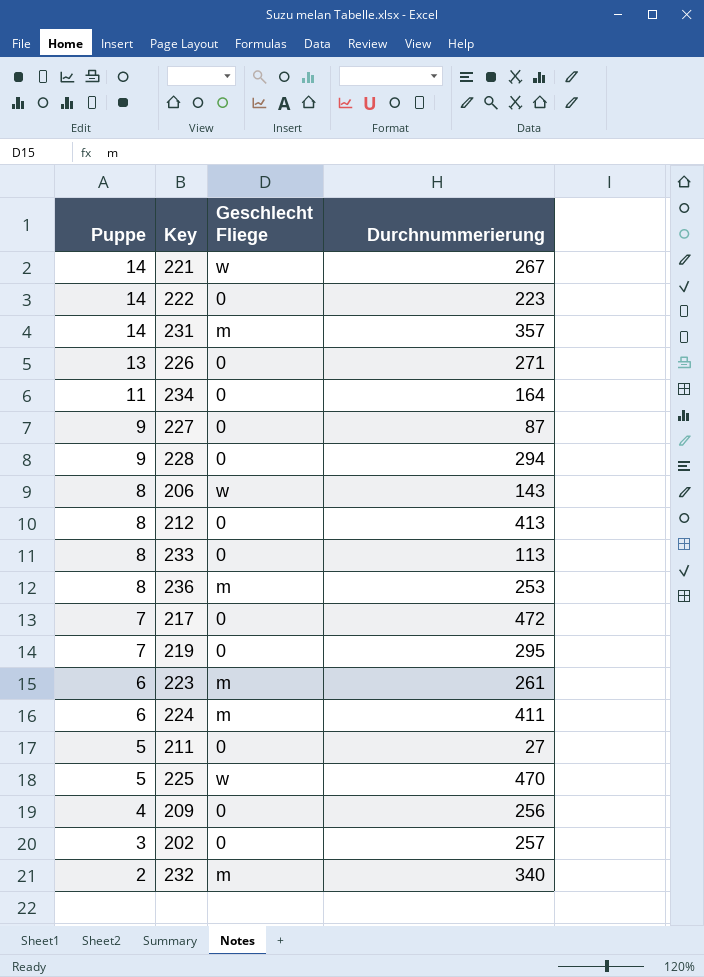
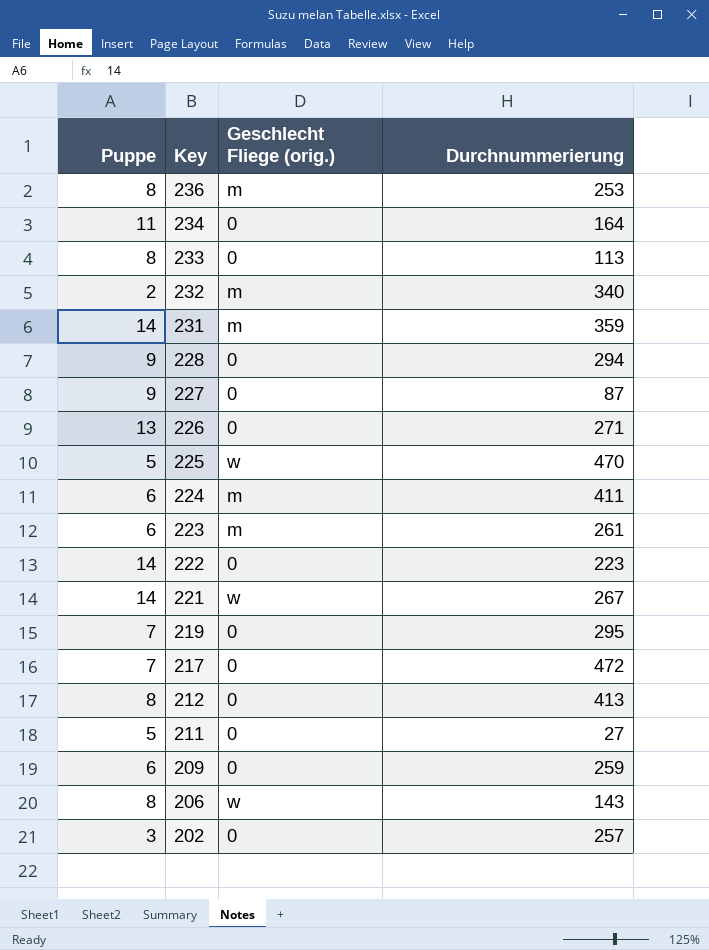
row order: Puppe descending -> Key descending
column name: Geschlecht Fliege -> Geschlecht Fliege (orig.)
231 | Durchnummerierung: 357 -> 359
209 | Puppe: 4 -> 6
209 | Durchnummerierung: 256 -> 259

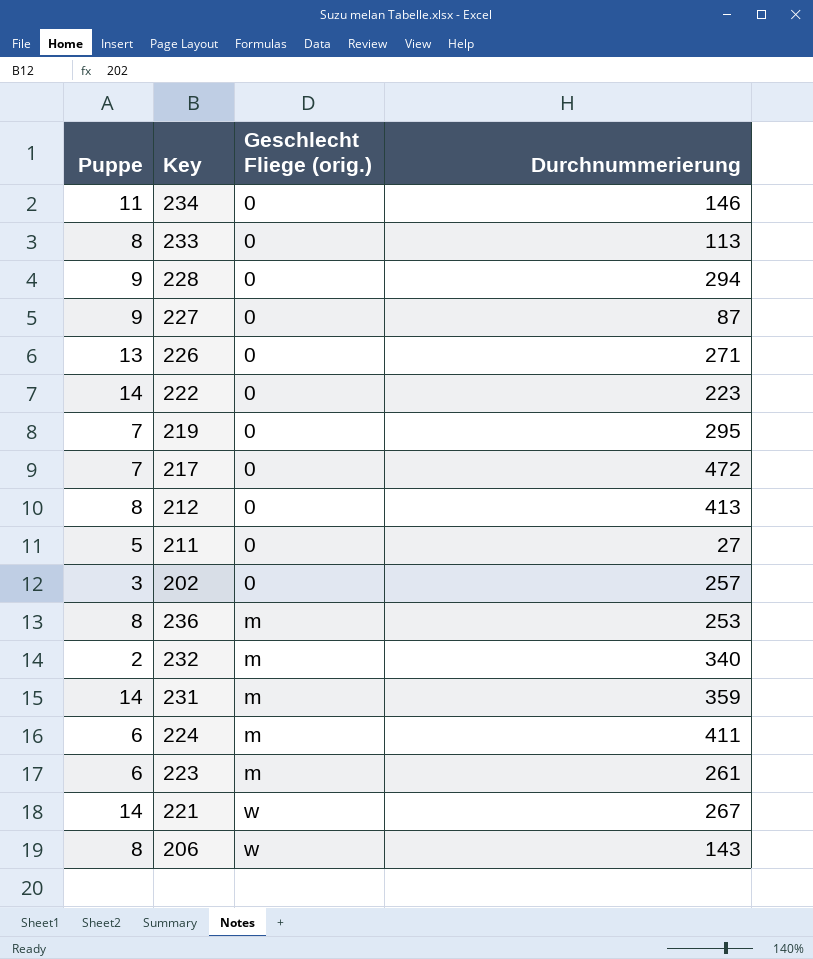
row order: Key descending -> Geschlecht Fliege (orig.) ascending
row 225: 5 | w | 470 -> none
row 209: 6 | 0 | 259 -> none
234 | Durchnummerierung: 164 -> 146

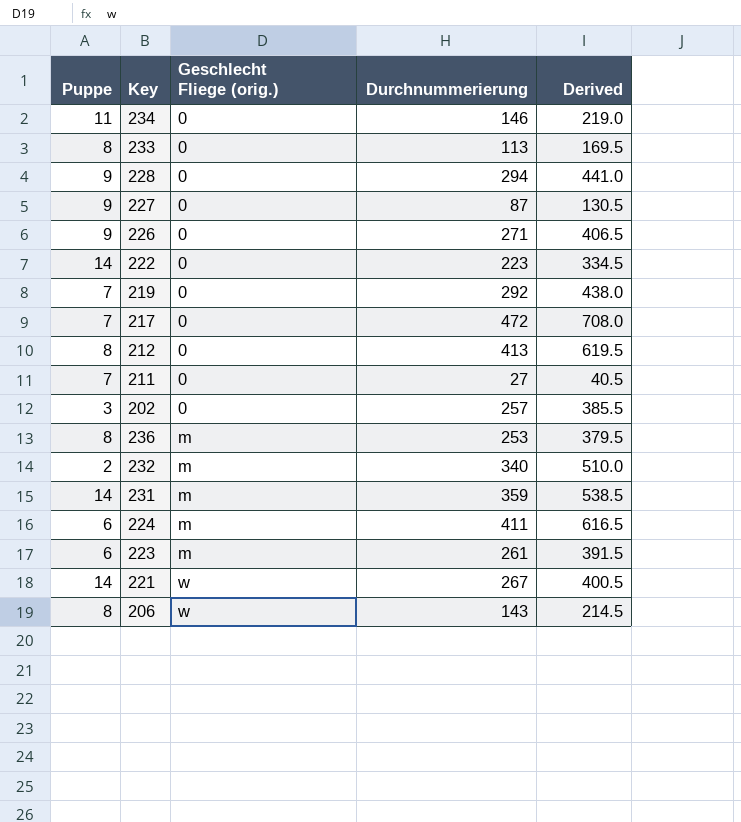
column Derived | formula: none -> [Durchnummerierung] * 1.5
226 | Puppe: 13 -> 9
219 | Durchnummerierung: 295 -> 292
211 | Puppe: 5 -> 7

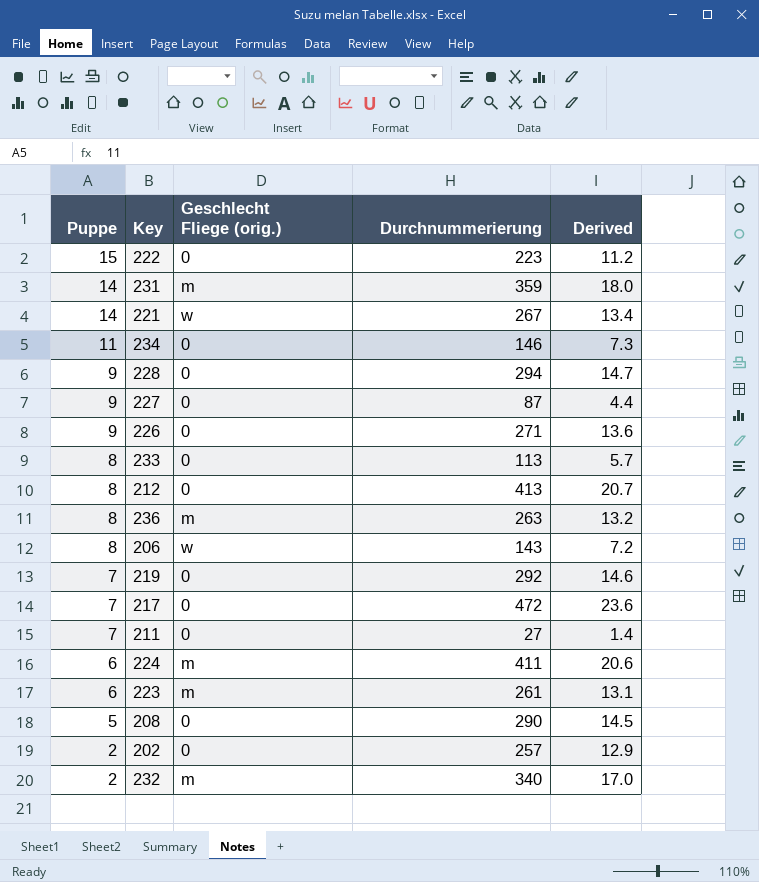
row order: Geschlecht Fliege (orig.) ascending -> Puppe descending
column Derived | formula: [Durchnummerierung] * 1.5 -> [Durchnummerierung] * 0.05
222 | Puppe: 14 -> 15
236 | Durchnummerierung: 253 -> 263
row 208: none -> 5 | 0 | 290 | 14.5
202 | Puppe: 3 -> 2

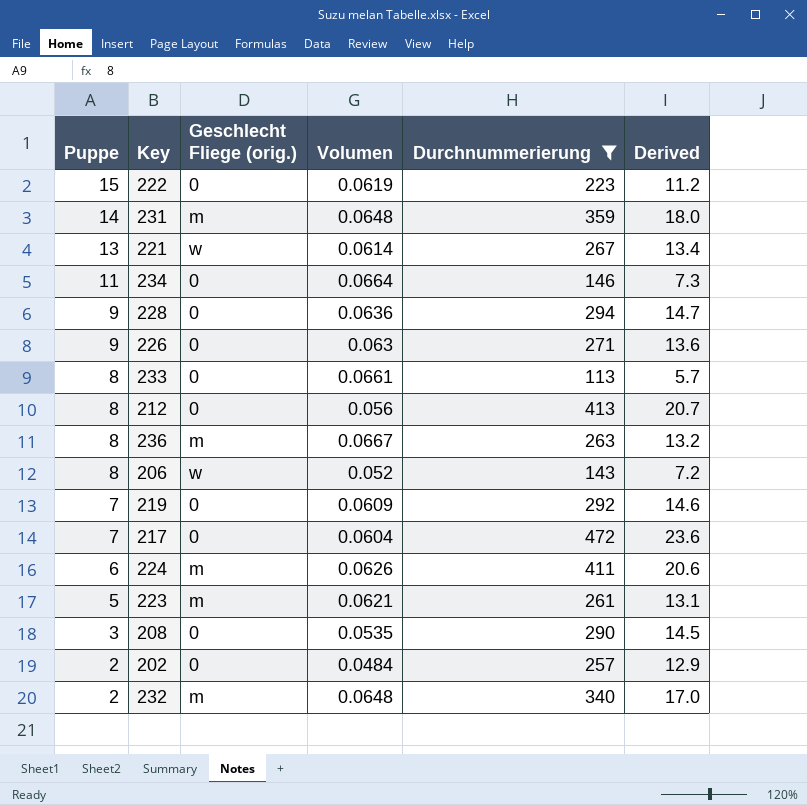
filter: none -> Durchnummerierung >= 113
column Volumen | position: none -> 4
221 | Puppe: 14 -> 13
223 | Puppe: 6 -> 5
208 | Puppe: 5 -> 3

